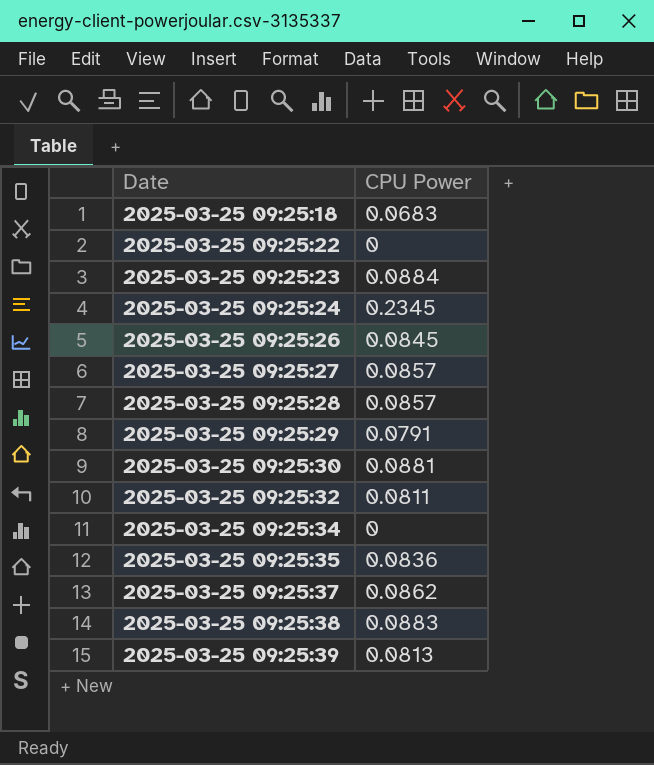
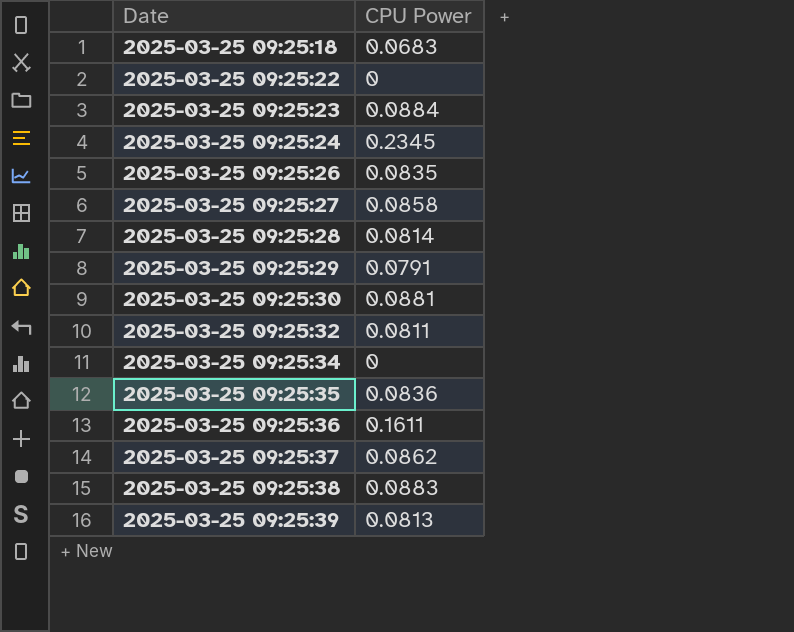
2025-03-25 09:25:26 | CPU Power: 0.0845 -> 0.0835
2025-03-25 09:25:27 | CPU Power: 0.0857 -> 0.0858
2025-03-25 09:25:28 | CPU Power: 0.0857 -> 0.0814
row 2025-03-25 09:25:36: none -> 0.1611

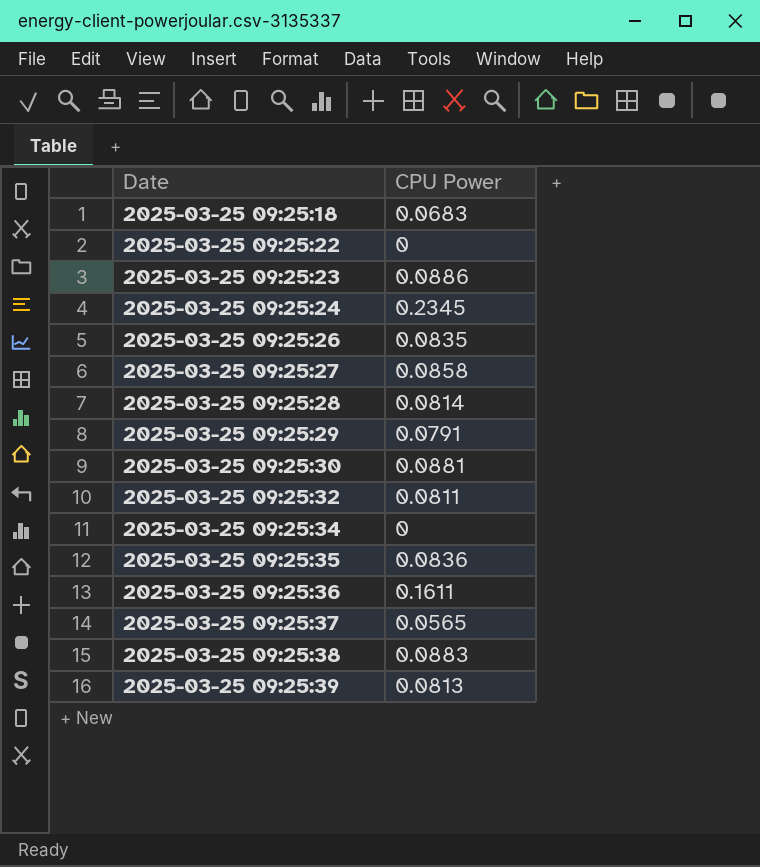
2025-03-25 09:25:23 | CPU Power: 0.0884 -> 0.0886
2025-03-25 09:25:37 | CPU Power: 0.0862 -> 0.0565

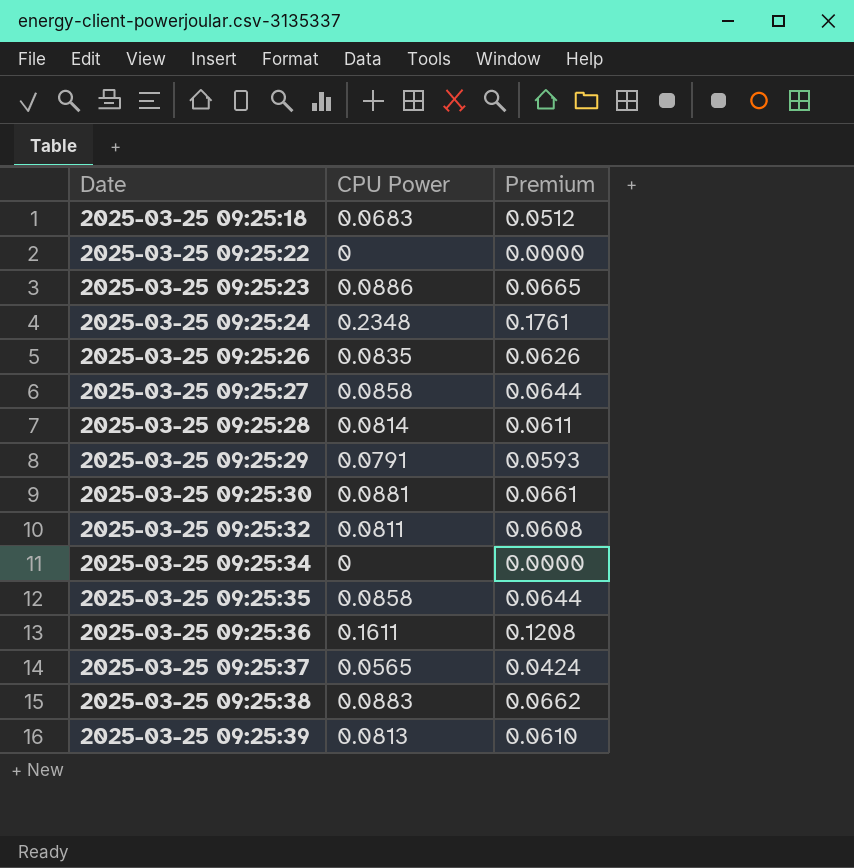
column Premium | formula: none -> [CPU Power] * 0.75
2025-03-25 09:25:24 | CPU Power: 0.2345 -> 0.2348
2025-03-25 09:25:35 | CPU Power: 0.0836 -> 0.0858

